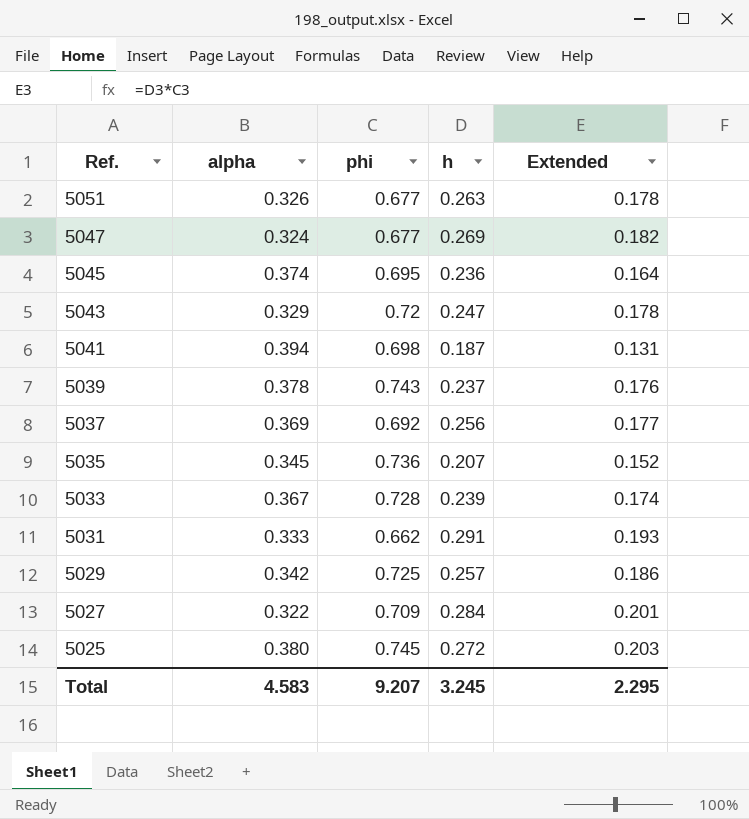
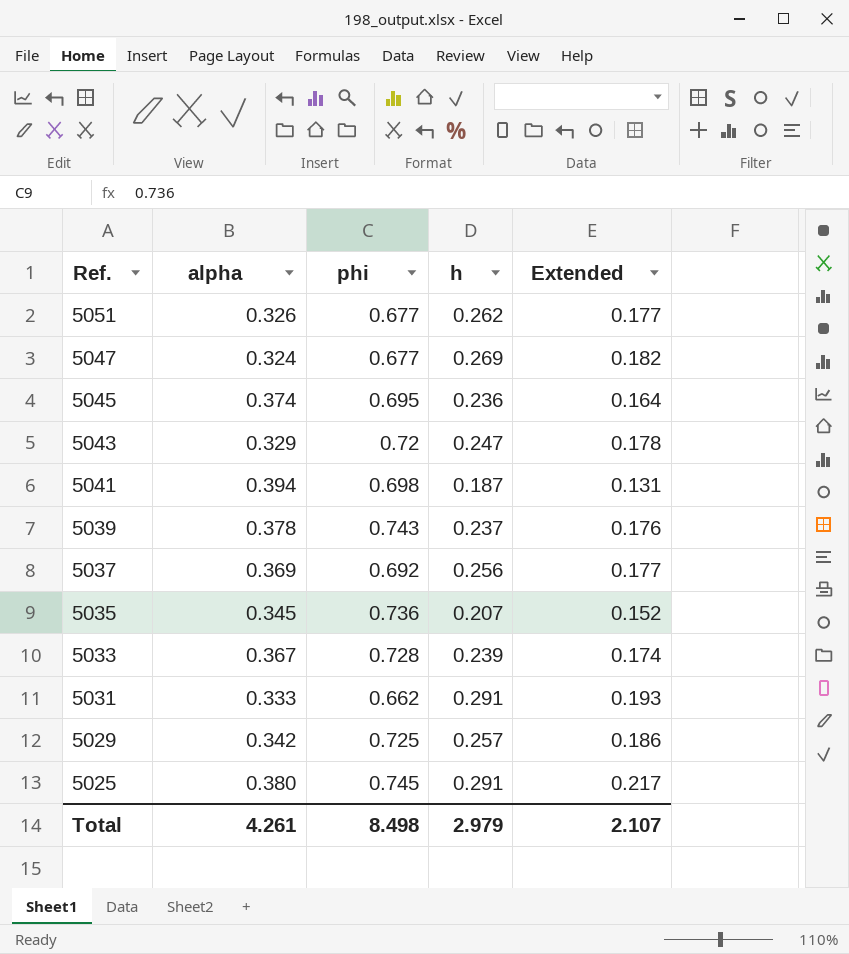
row 5027: 0.322 | 0.709 | 0.284 | 0.201 -> none
5051 | h: 0.263 -> 0.262
5051 | Extended: 0.178 -> 0.177
5025 | h: 0.272 -> 0.291
5025 | Extended: 0.203 -> 0.217
Total | alpha: 4.583 -> 4.261
Total | phi: 9.207 -> 8.498
Total | h: 3.245 -> 2.979
Total | Extended: 2.295 -> 2.107

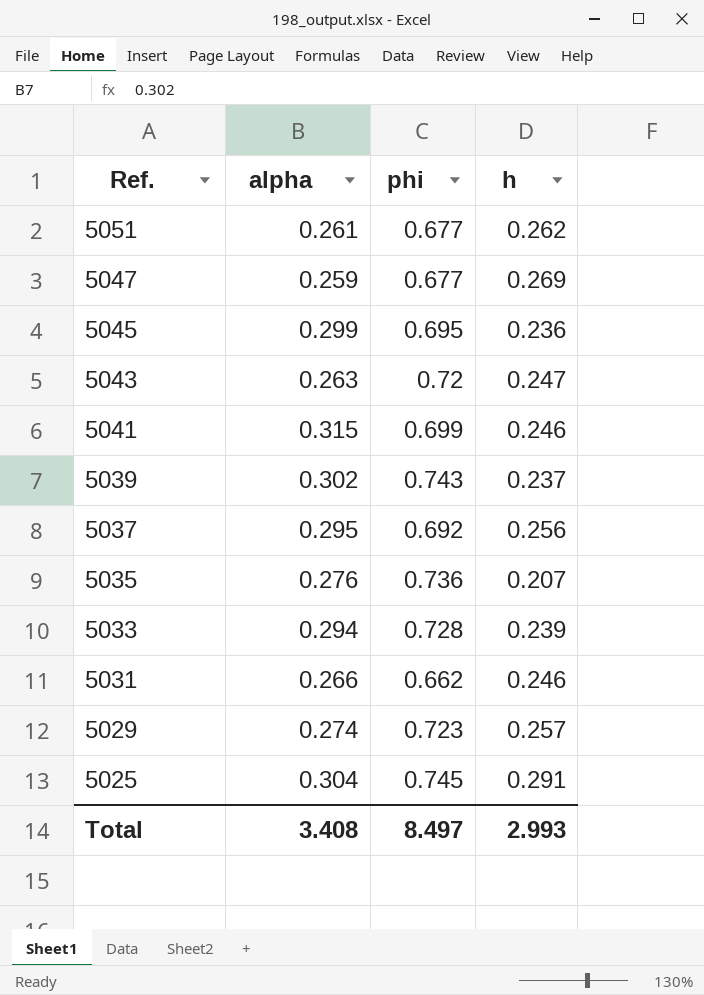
column Extended | formula: [phi] * [h] -> none
5051 | alpha: 0.326 -> 0.261
5047 | alpha: 0.324 -> 0.259
5045 | alpha: 0.374 -> 0.299
5043 | alpha: 0.329 -> 0.263
5041 | alpha: 0.394 -> 0.315
5041 | phi: 0.698 -> 0.699
5041 | h: 0.187 -> 0.246
5039 | alpha: 0.378 -> 0.302
5037 | alpha: 0.369 -> 0.295
5035 | alpha: 0.345 -> 0.276
5033 | alpha: 0.367 -> 0.294
5031 | alpha: 0.333 -> 0.266
5031 | h: 0.291 -> 0.246
5029 | alpha: 0.342 -> 0.274
5029 | phi: 0.725 -> 0.723
5025 | alpha: 0.380 -> 0.304
Total | alpha: 4.261 -> 3.408
Total | phi: 8.498 -> 8.497
Total | h: 2.979 -> 2.993

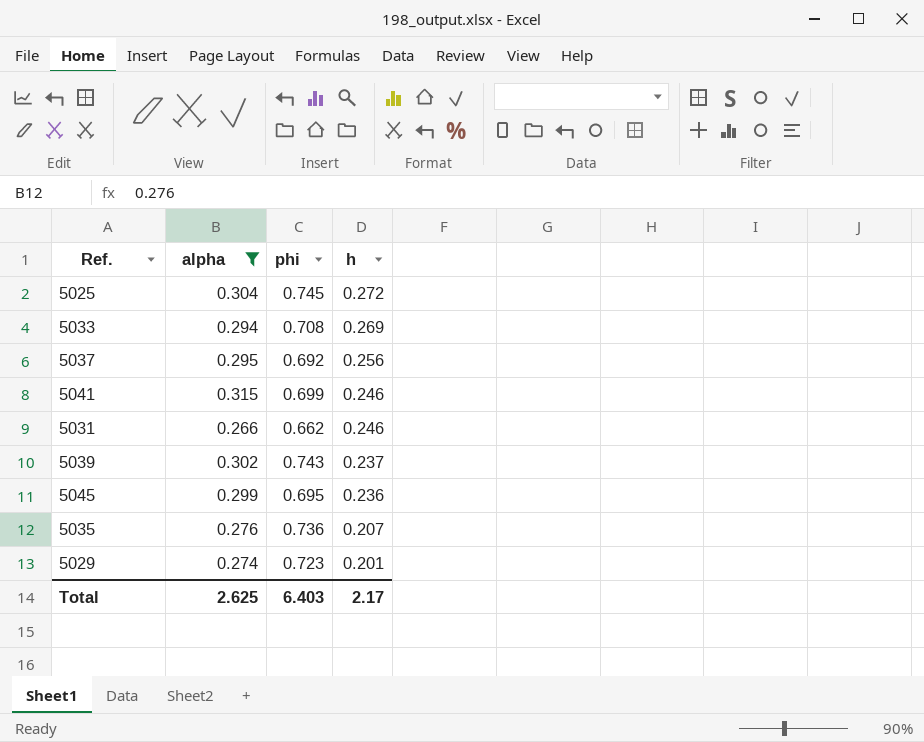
filter: none -> alpha >= 0.266
row order: Ref. descending -> h descending
5025 | h: 0.291 -> 0.272
5033 | phi: 0.728 -> 0.708
5033 | h: 0.239 -> 0.269
5029 | h: 0.257 -> 0.201
Total | alpha: 3.408 -> 2.625
Total | phi: 8.497 -> 6.403
Total | h: 2.993 -> 2.17

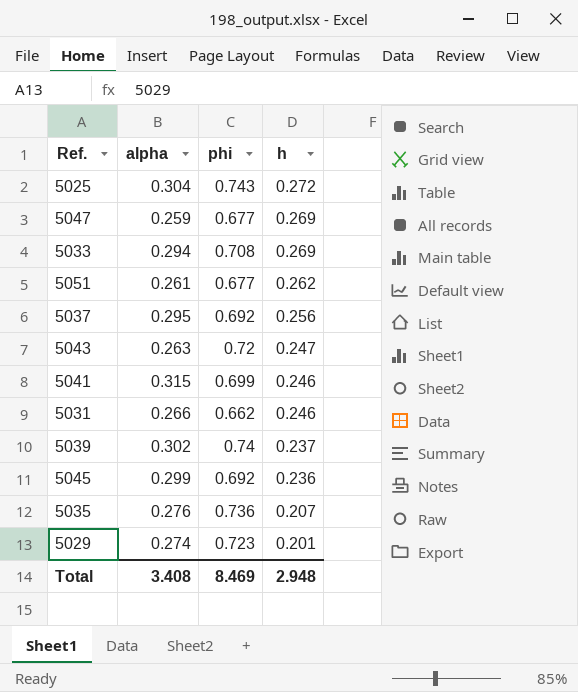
filter: alpha >= 0.266 -> none
5025 | phi: 0.745 -> 0.743
5039 | phi: 0.743 -> 0.74
5045 | phi: 0.695 -> 0.692
Total | alpha: 2.625 -> 3.408
Total | phi: 6.403 -> 8.469
Total | h: 2.17 -> 2.948

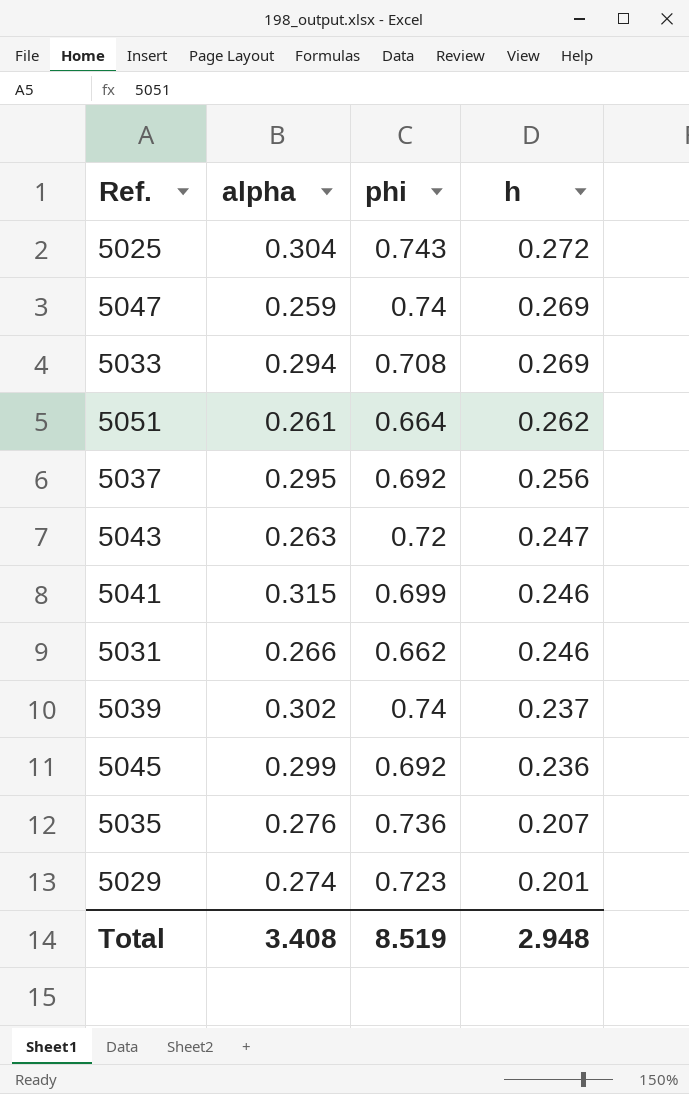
5047 | phi: 0.677 -> 0.74
5051 | phi: 0.677 -> 0.664
Total | phi: 8.469 -> 8.519

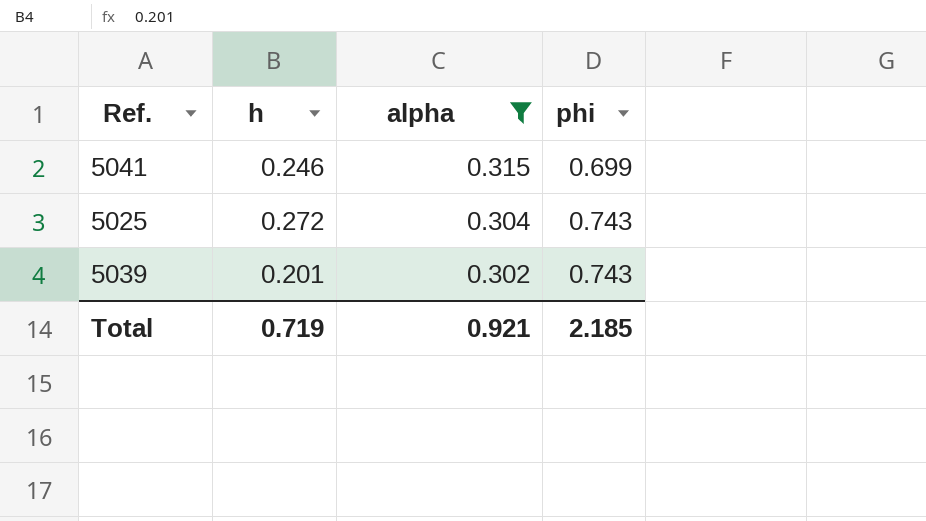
filter: none -> alpha >= 0.302
row order: h descending -> alpha descending
column h | position: 4 -> 2
5039 | h: 0.237 -> 0.201
5039 | phi: 0.74 -> 0.743
Total | h: 2.948 -> 0.719
Total | alpha: 3.408 -> 0.921
Total | phi: 8.519 -> 2.185

